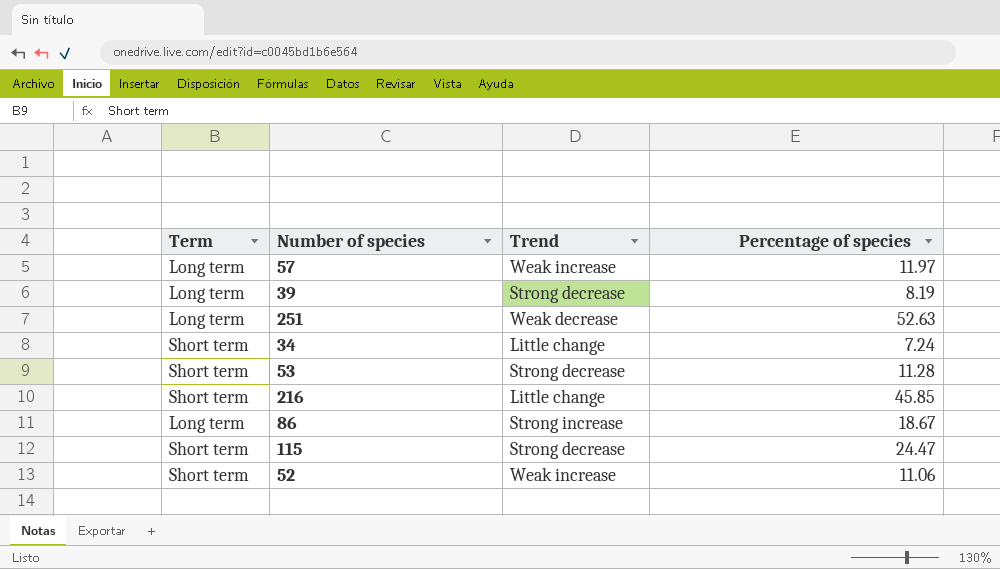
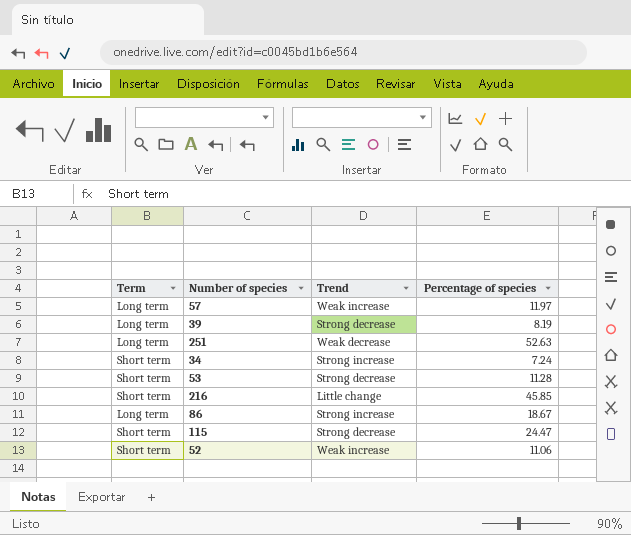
34 | Trend: Little change -> Strong increase

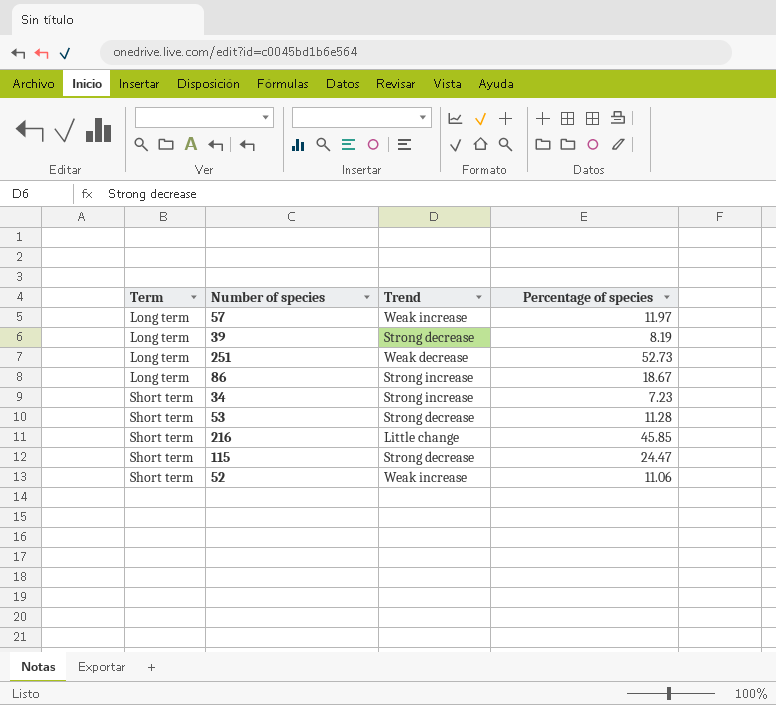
row order: none -> Term ascending
251 | Percentage of species: 52.63 -> 52.73
34 | Percentage of species: 7.24 -> 7.23

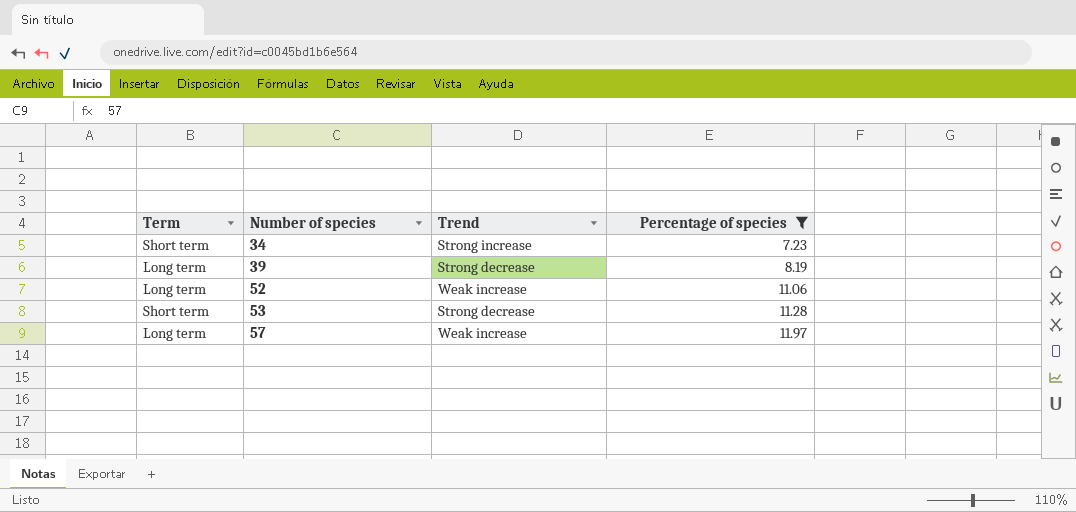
filter: none -> Percentage of species <= 11.97
row order: Term ascending -> Number of species ascending
52 | Term: Short term -> Long term

